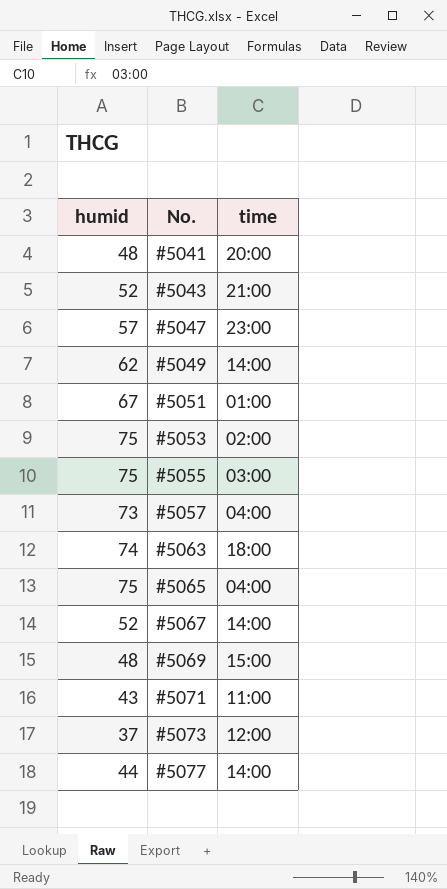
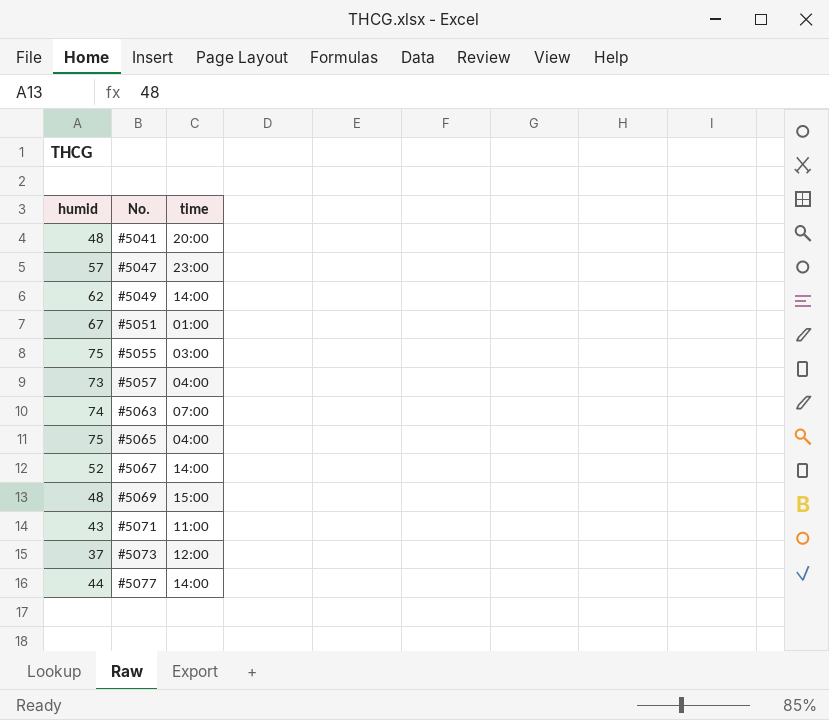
row #5043: 52 | 21:00 -> none
row #5053: 75 | 02:00 -> none
#5063 | time: 18:00 -> 07:00

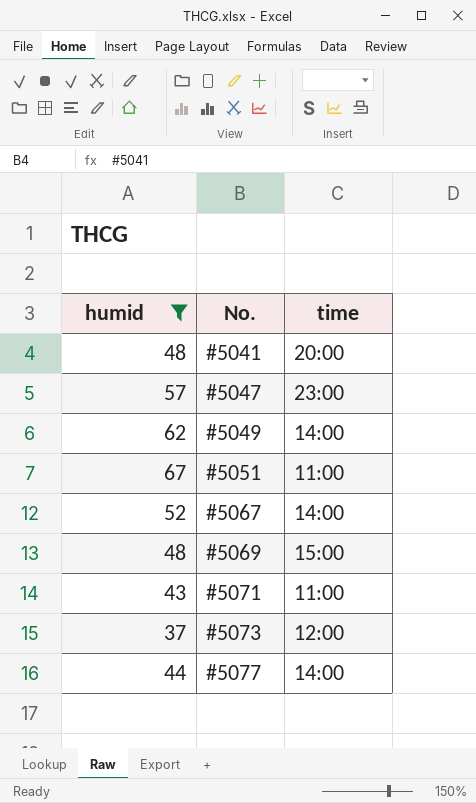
filter: none -> humid <= 67
#5051 | time: 01:00 -> 11:00

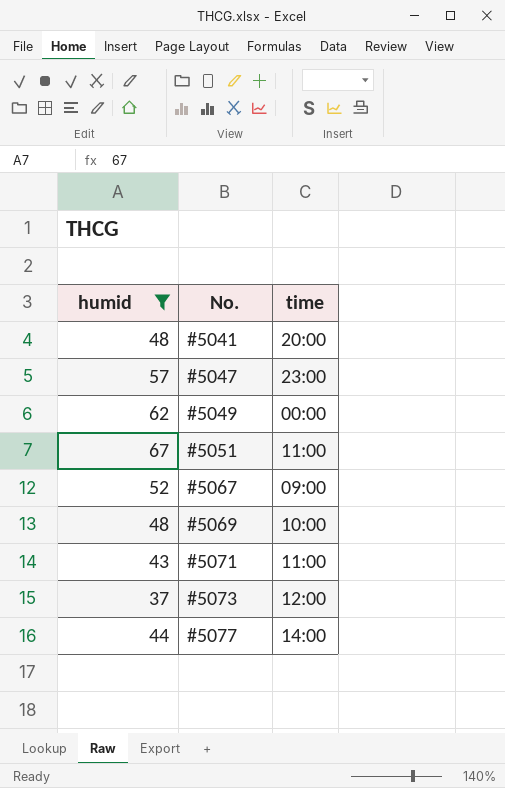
#5049 | time: 14:00 -> 00:00
#5067 | time: 14:00 -> 09:00
#5069 | time: 15:00 -> 10:00

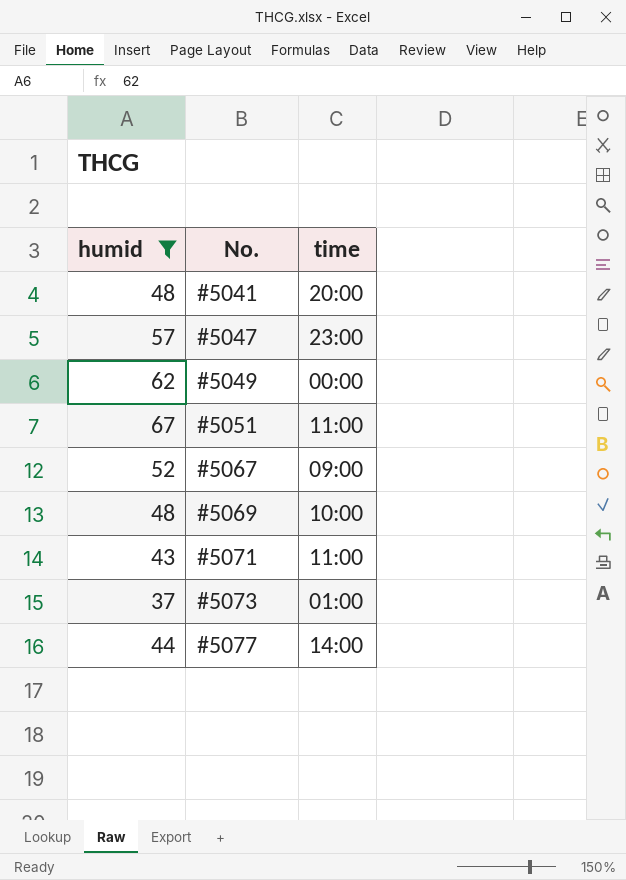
#5073 | time: 12:00 -> 01:00

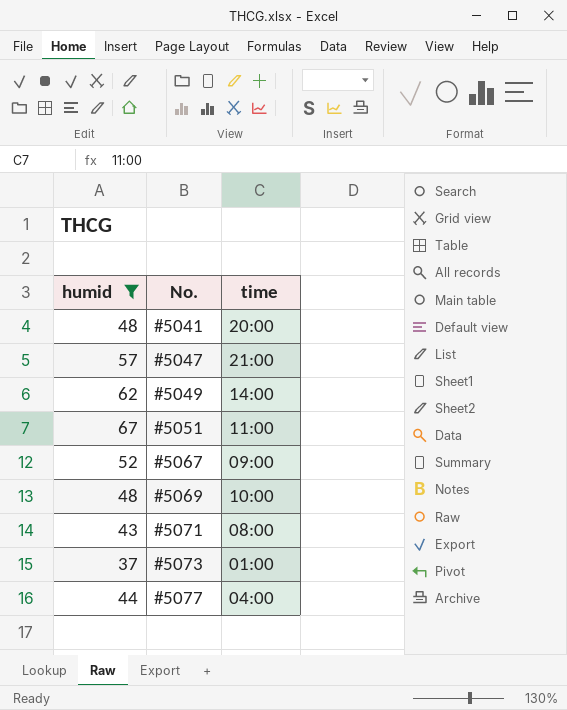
#5047 | time: 23:00 -> 21:00
#5049 | time: 00:00 -> 14:00
#5071 | time: 11:00 -> 08:00
#5077 | time: 14:00 -> 04:00

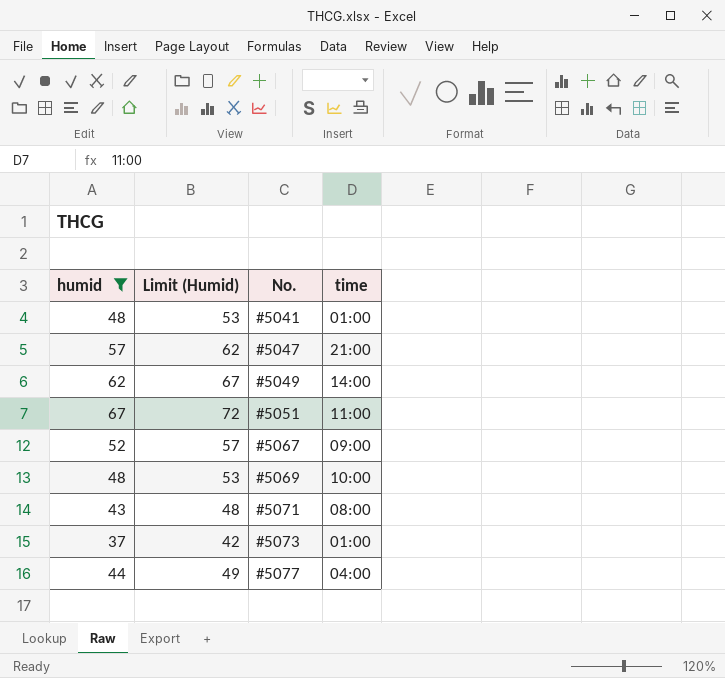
column Limit (Humid) | formula: none -> [humid] + 5
#5041 | time: 20:00 -> 01:00

